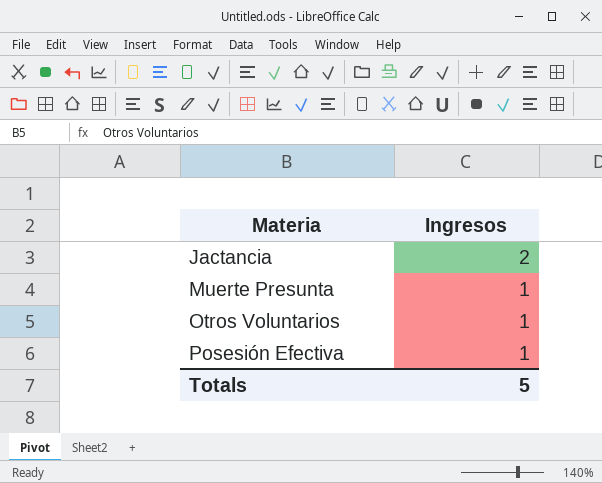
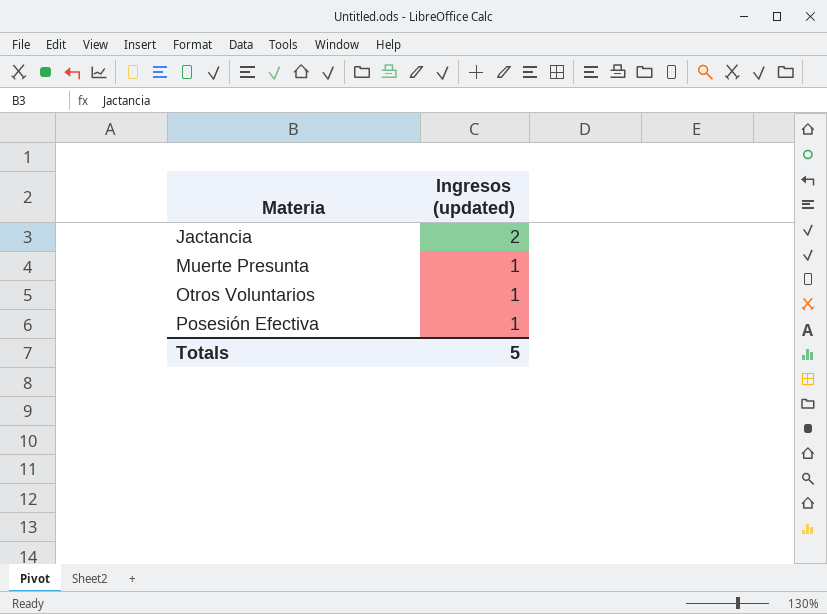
column name: Ingresos -> Ingresos (updated)

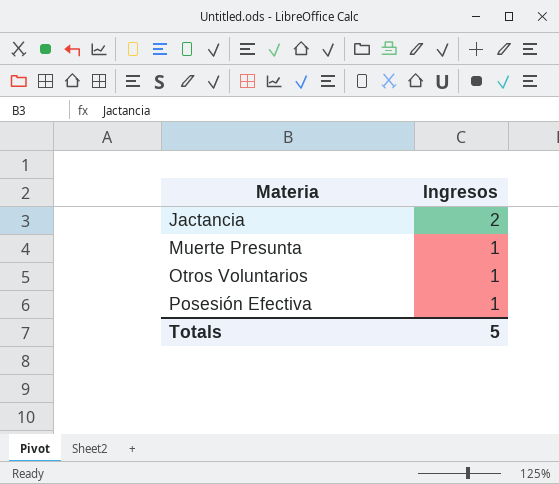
column name: Ingresos (updated) -> Ingresos

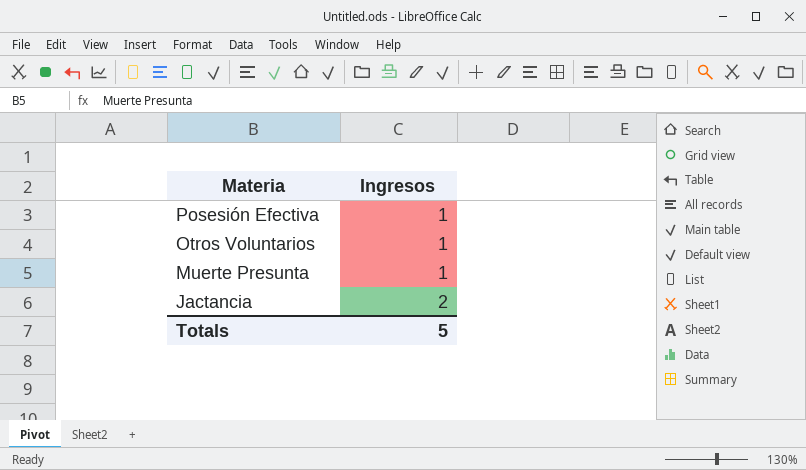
row order: Materia ascending -> Materia descending

